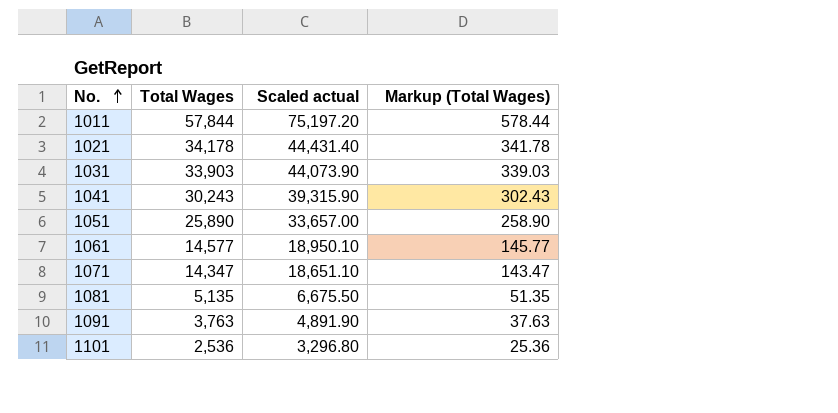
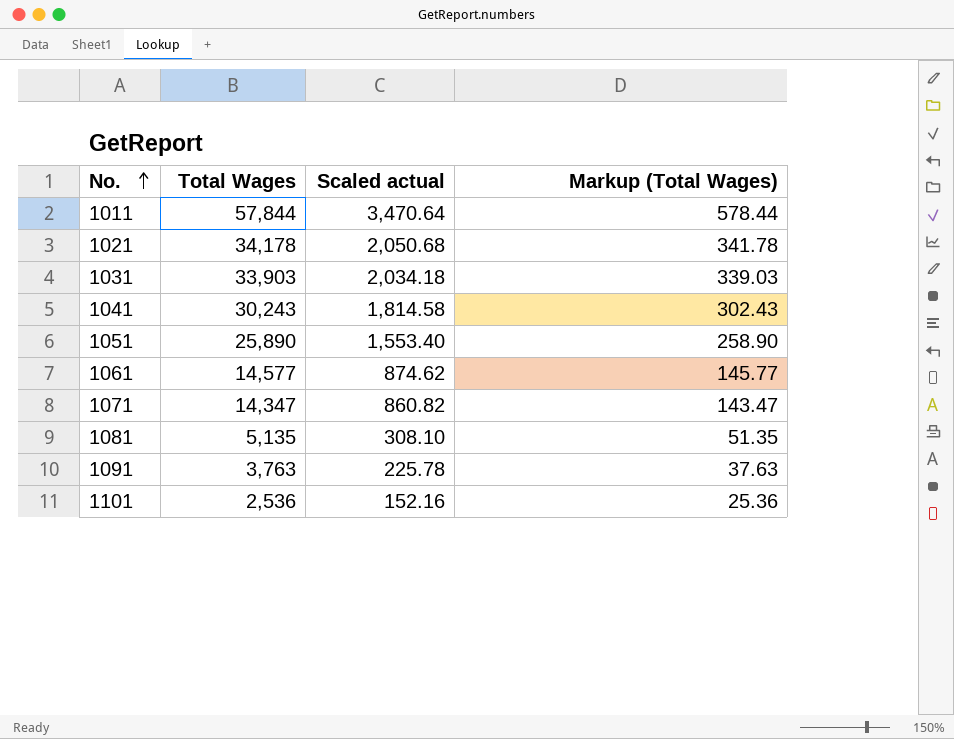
column Scaled actual | formula: [Total Wages] * 1.3 -> [Total Wages] * 0.06

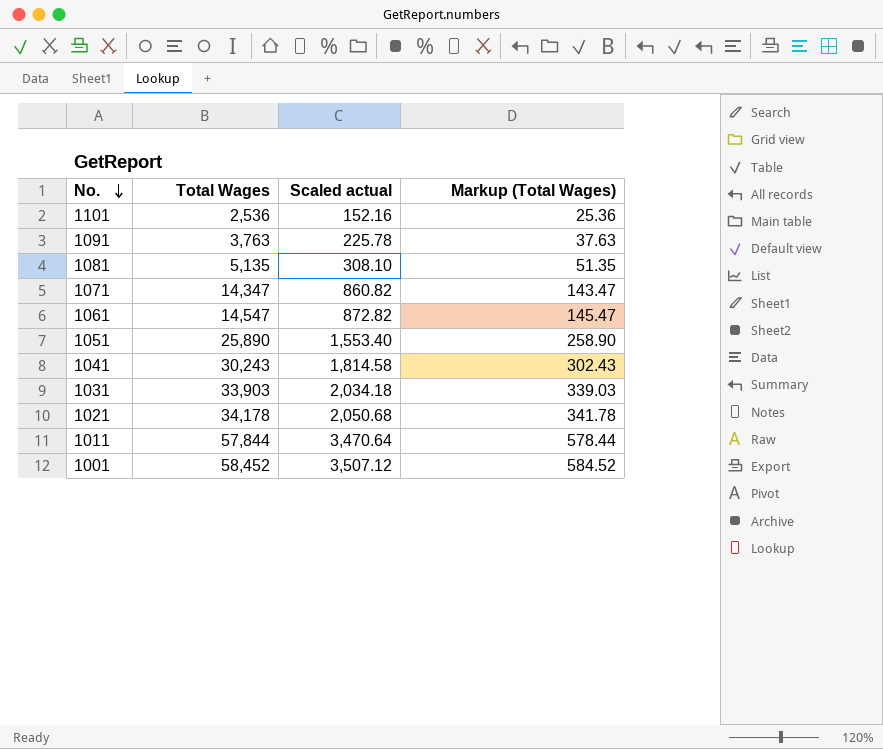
row order: No. ascending -> No. descending
1061 | Total Wages: 14,577 -> 14,547
1061 | Scaled actual: 874.62 -> 872.82
1061 | Markup (Total Wages): 145.77 -> 145.47
row 1001: none -> 58,452 | 3,507.12 | 584.52

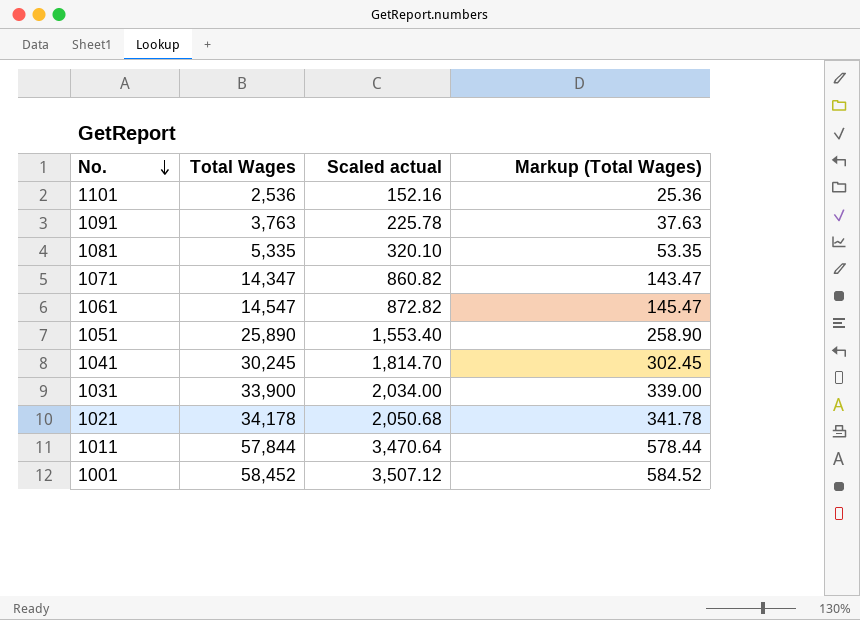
1081 | Total Wages: 5,135 -> 5,335
1081 | Scaled actual: 308.10 -> 320.10
1081 | Markup (Total Wages): 51.35 -> 53.35
1041 | Total Wages: 30,243 -> 30,245
1041 | Scaled actual: 1,814.58 -> 1,814.70
1041 | Markup (Total Wages): 302.43 -> 302.45
1031 | Total Wages: 33,903 -> 33,900
1031 | Scaled actual: 2,034.18 -> 2,034.00
1031 | Markup (Total Wages): 339.03 -> 339.00

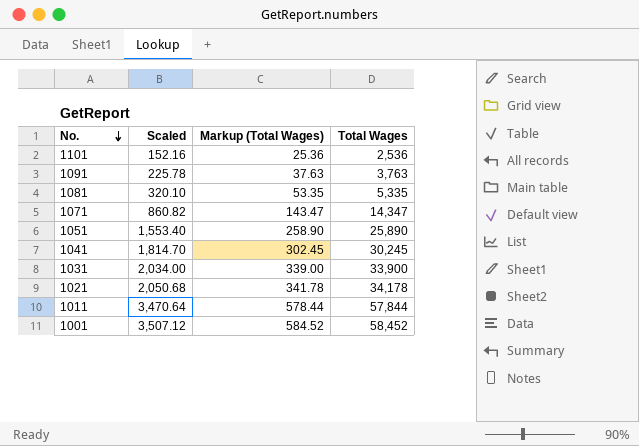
column name: Scaled actual -> Scaled
column Total Wages | position: 2 -> 4
row 1061: 14,547 | 872.82 | 145.47 -> none

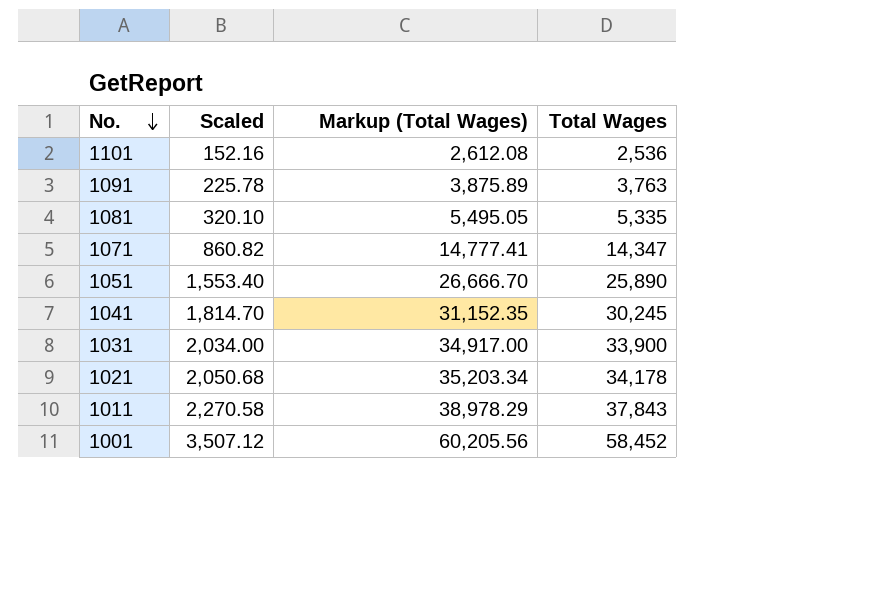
column Markup (Total Wages) | formula: [Total Wages] * 0.01 -> [Total Wages] * 1.03
1011 | Scaled: 3,470.64 -> 2,270.58
1011 | Total Wages: 57,844 -> 37,843

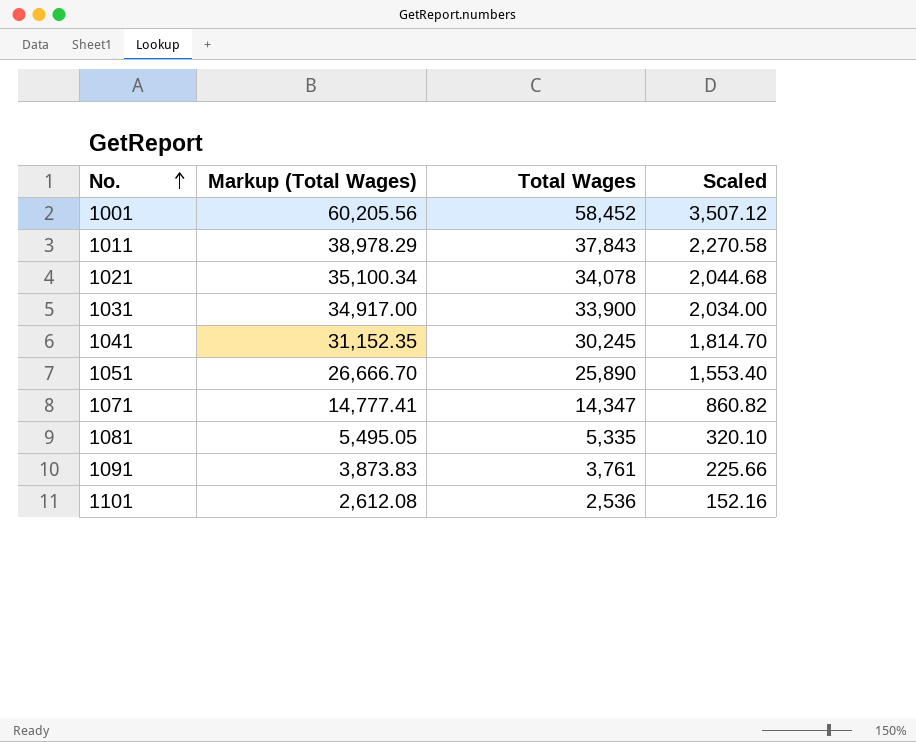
row order: No. descending -> No. ascending
column Scaled | position: 2 -> 4
1021 | Markup (Total Wages): 35,203.34 -> 35,100.34
1021 | Total Wages: 34,178 -> 34,078
1021 | Scaled: 2,050.68 -> 2,044.68
1091 | Markup (Total Wages): 3,875.89 -> 3,873.83
1091 | Total Wages: 3,763 -> 3,761
1091 | Scaled: 225.78 -> 225.66

